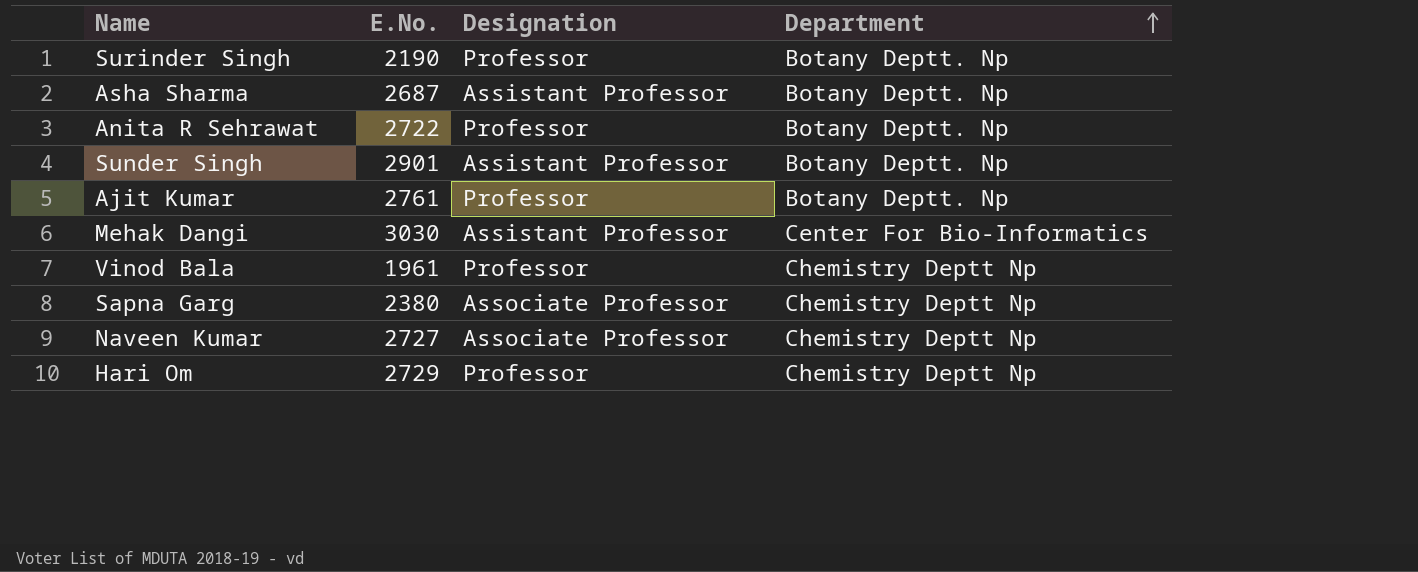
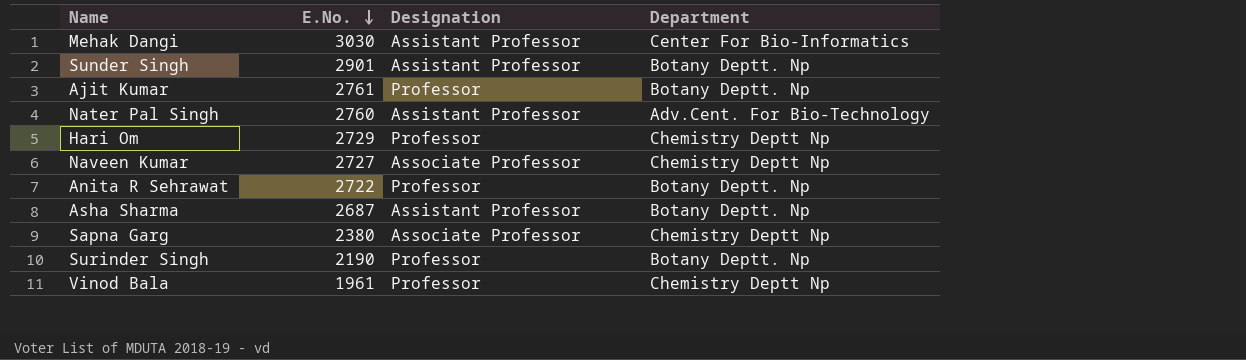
row order: Department ascending -> E.No. descending
row Nater Pal Singh: none -> 2760 | Assistant Professor | Adv.Cent. For Bio-Technology

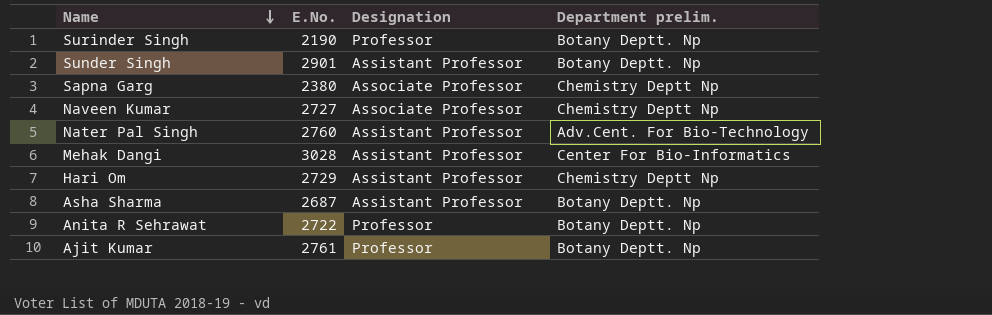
row order: E.No. descending -> Name descending
column name: Department -> Department prelim.
row Vinod Bala: 1961 | Professor | Chemistry Deptt Np -> none
Mehak Dangi | E.No.: 3030 -> 3028
Hari Om | Designation: Professor -> Assistant Professor

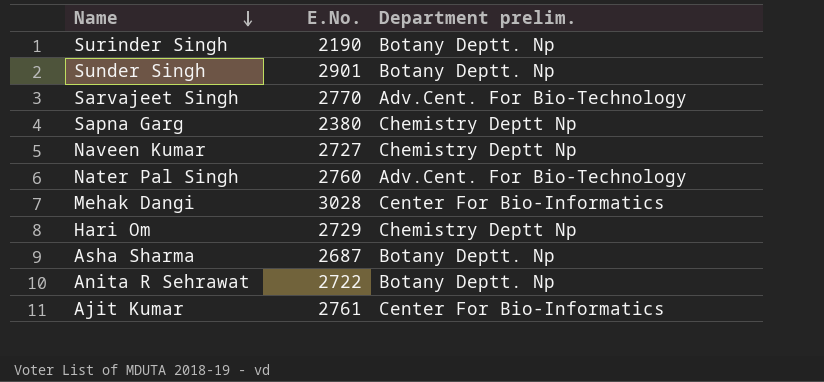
column Designation | position: 3 -> none
row Sarvajeet Singh: none -> 2770 | Adv.Cent. For Bio-Technology
Ajit Kumar | Department prelim.: Botany Deptt. Np -> Center For Bio-Informatics

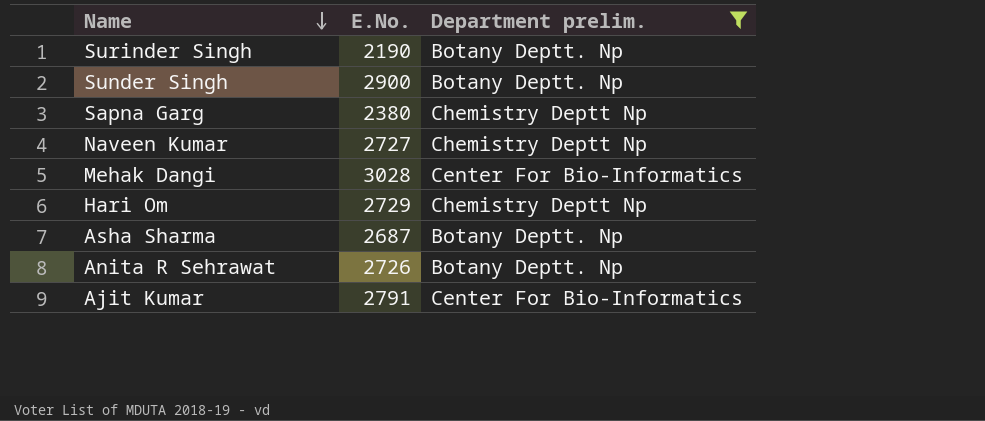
filter: none -> Department prelim. != Adv.Cent. For Bio-Technology
Sunder Singh | E.No.: 2901 -> 2900
Anita R Sehrawat | E.No.: 2722 -> 2726
Ajit Kumar | E.No.: 2761 -> 2791

